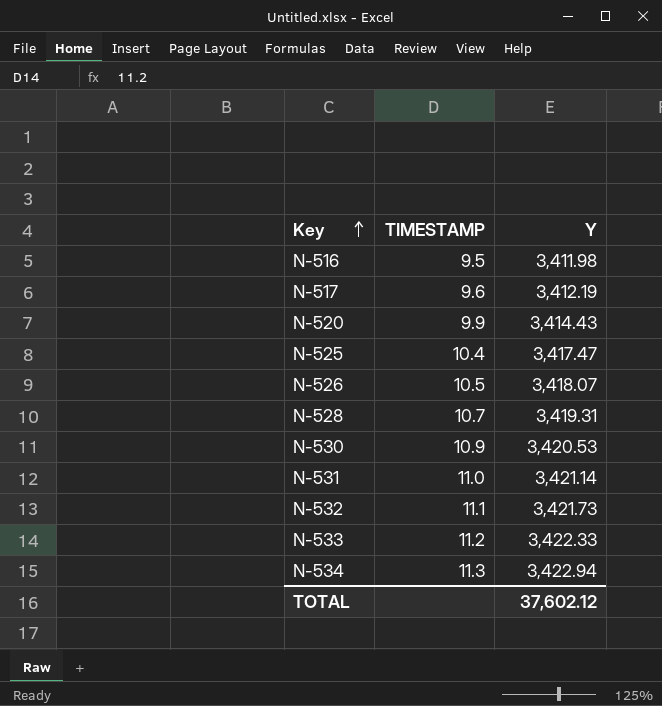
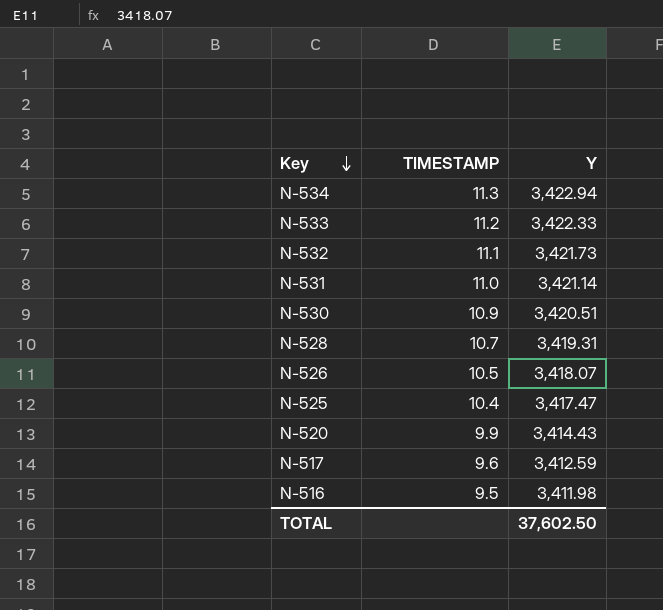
row order: Key ascending -> Key descending
N-530 | Y: 3,420.53 -> 3,420.51
N-517 | Y: 3,412.19 -> 3,412.59
TOTAL | Y: 37,602.12 -> 37,602.50

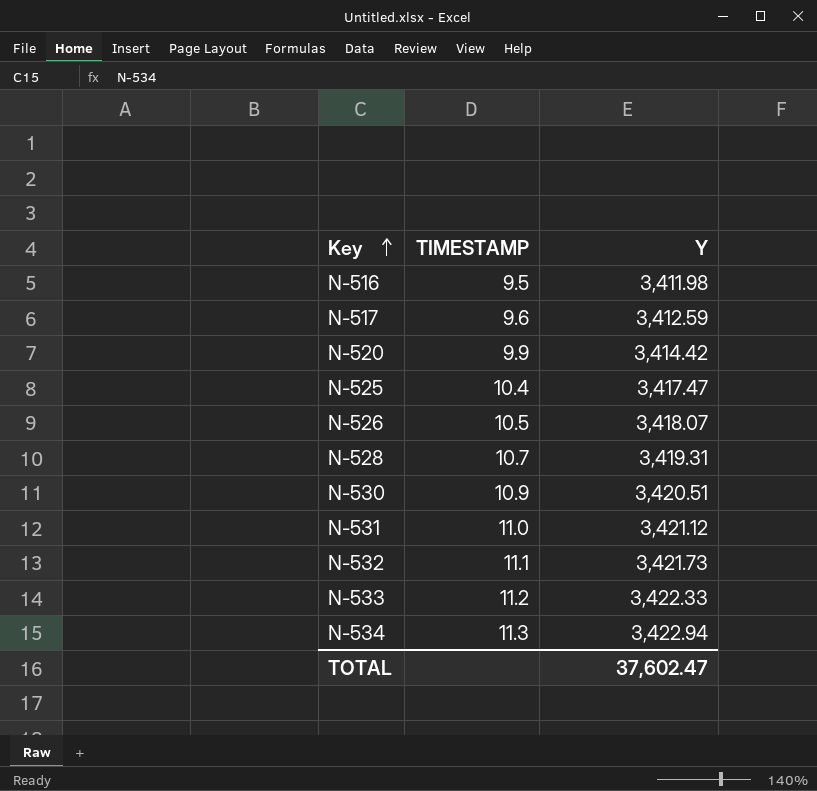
row order: Key descending -> Key ascending
N-520 | Y: 3,414.43 -> 3,414.42
N-531 | Y: 3,421.14 -> 3,421.12
TOTAL | Y: 37,602.50 -> 37,602.47

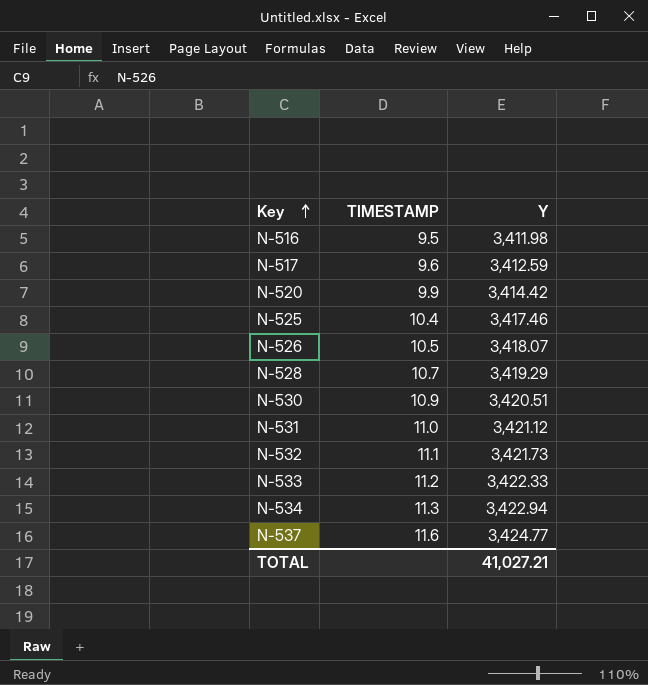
N-525 | Y: 3,417.47 -> 3,417.46
N-528 | Y: 3,419.31 -> 3,419.29
row N-537: none -> 11.6 | 3,424.77
TOTAL | Y: 37,602.47 -> 41,027.21

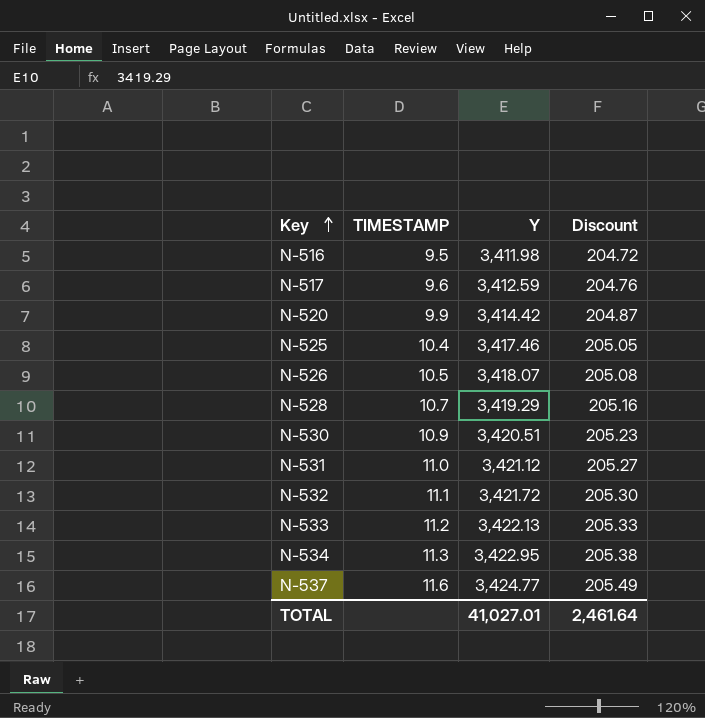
column Discount | formula: none -> [Y] * 0.06
N-532 | Y: 3,421.73 -> 3,421.72
N-533 | Y: 3,422.33 -> 3,422.13
N-534 | Y: 3,422.94 -> 3,422.95
TOTAL | Y: 41,027.21 -> 41,027.01

